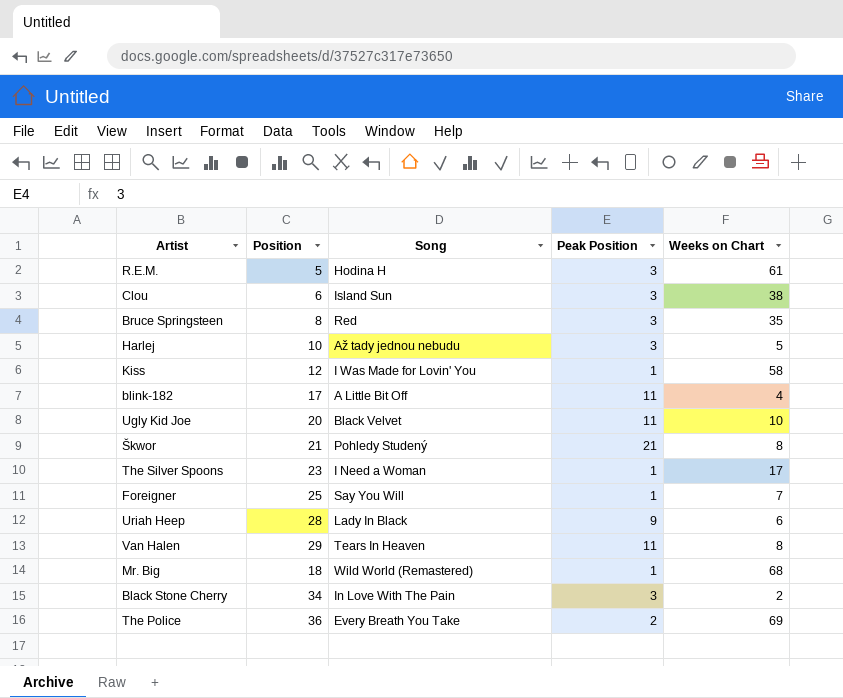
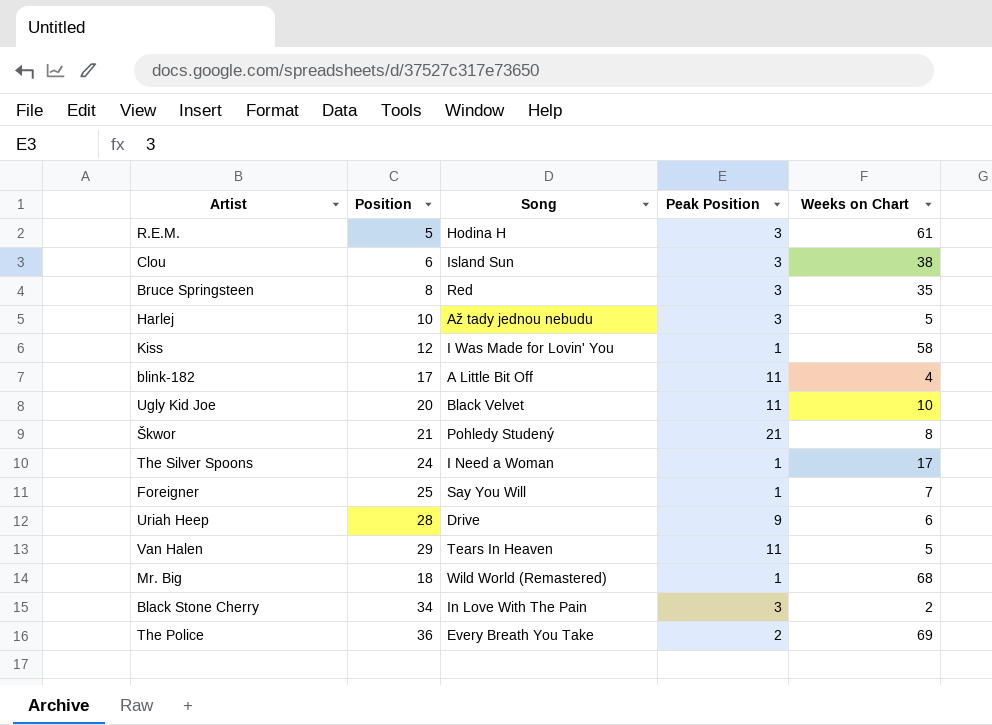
The Silver Spoons | Position: 23 -> 24
Uriah Heep | Song: Lady In Black -> Drive
Van Halen | Weeks on Chart: 8 -> 5

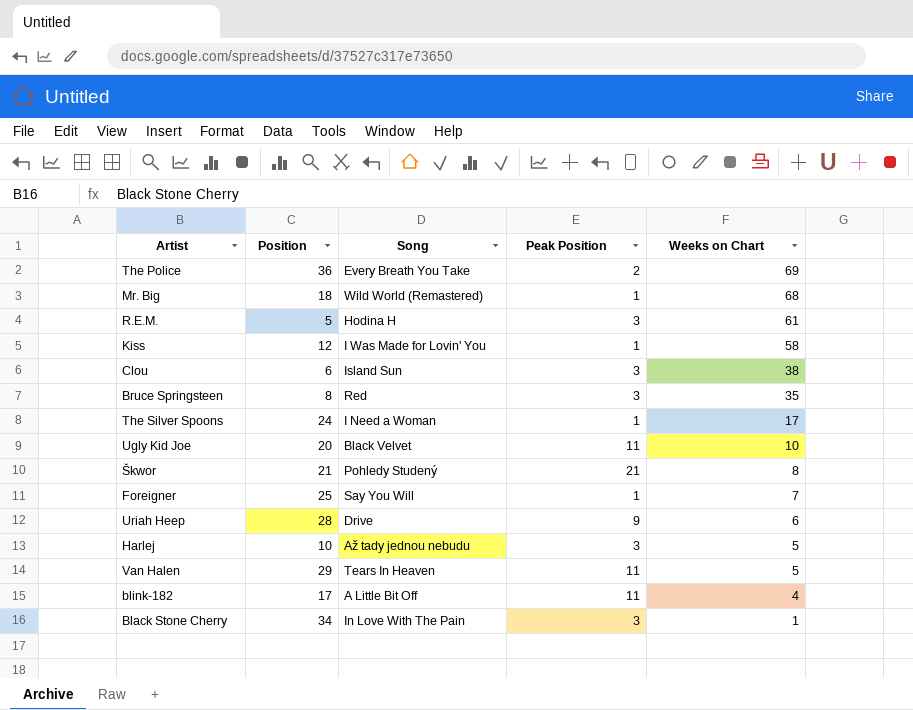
row order: none -> Weeks on Chart descending
Black Stone Cherry | Weeks on Chart: 2 -> 1

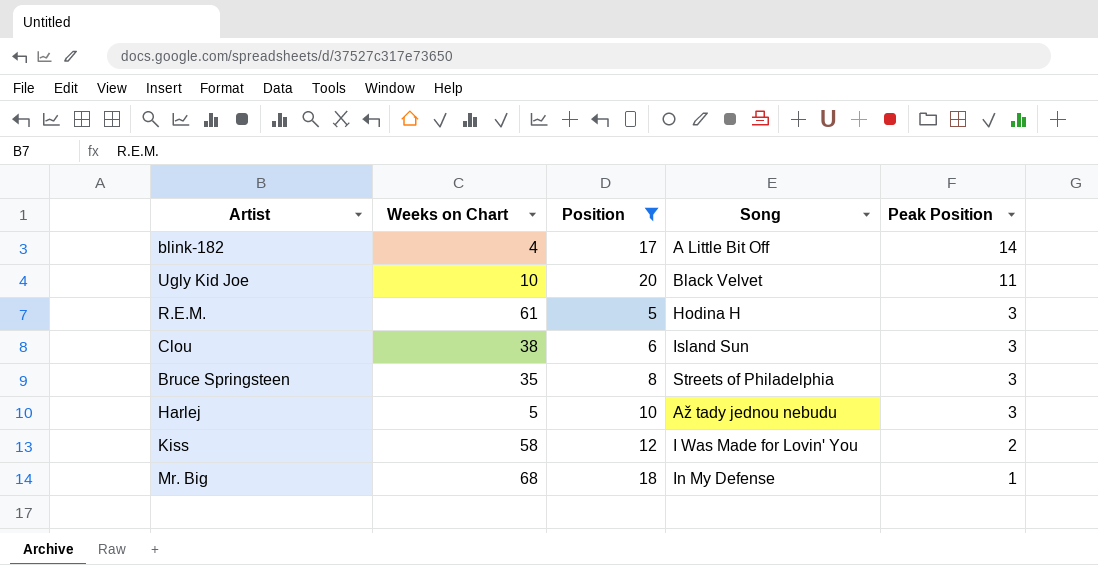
filter: none -> Position <= 20
row order: Weeks on Chart descending -> Peak Position descending
column Weeks on Chart | position: 5 -> 2
blink-182 | Peak Position: 11 -> 14
Bruce Springsteen | Song: Red -> Streets of Philadelphia
Kiss | Peak Position: 1 -> 2
Mr. Big | Song: Wild World (Remastered) -> In My Defense

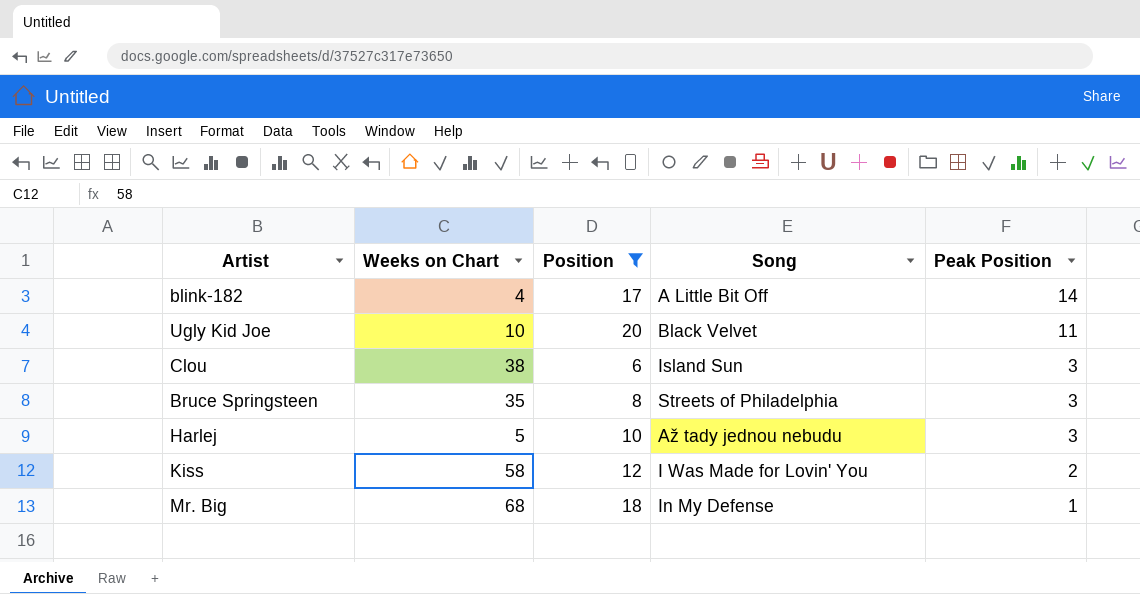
row R.E.M.: 61 | 5 | Hodina H | 3 -> none

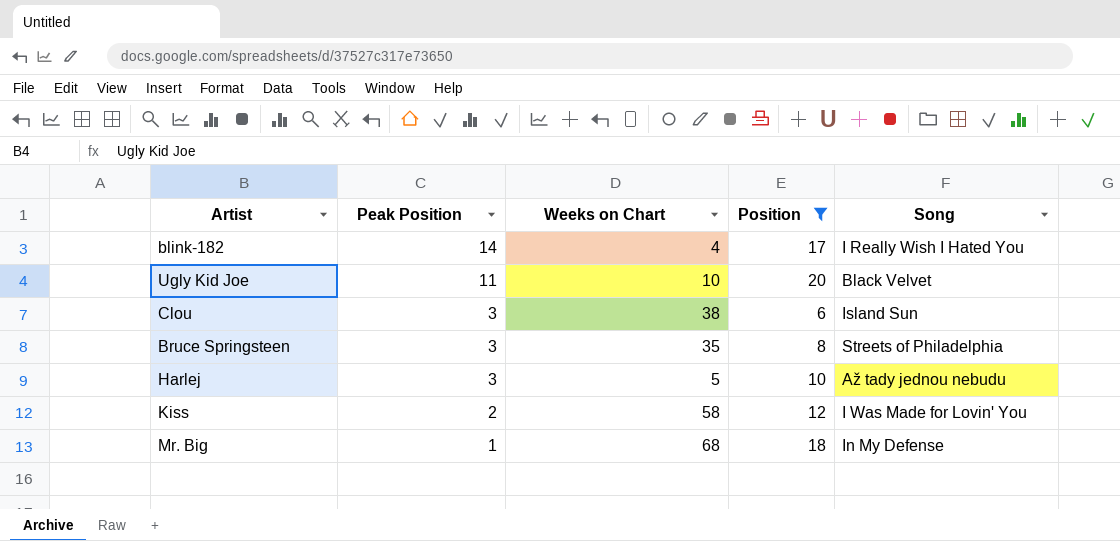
column Peak Position | position: 5 -> 2
blink-182 | Song: A Little Bit Off -> I Really Wish I Hated You

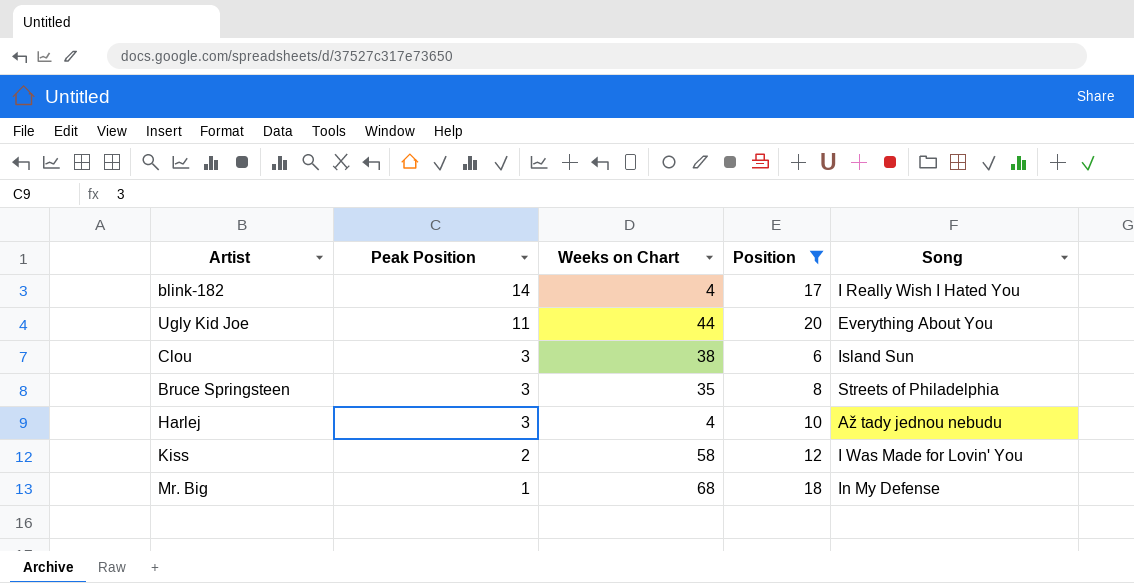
Ugly Kid Joe | Weeks on Chart: 10 -> 44
Ugly Kid Joe | Song: Black Velvet -> Everything About You
Harlej | Weeks on Chart: 5 -> 4

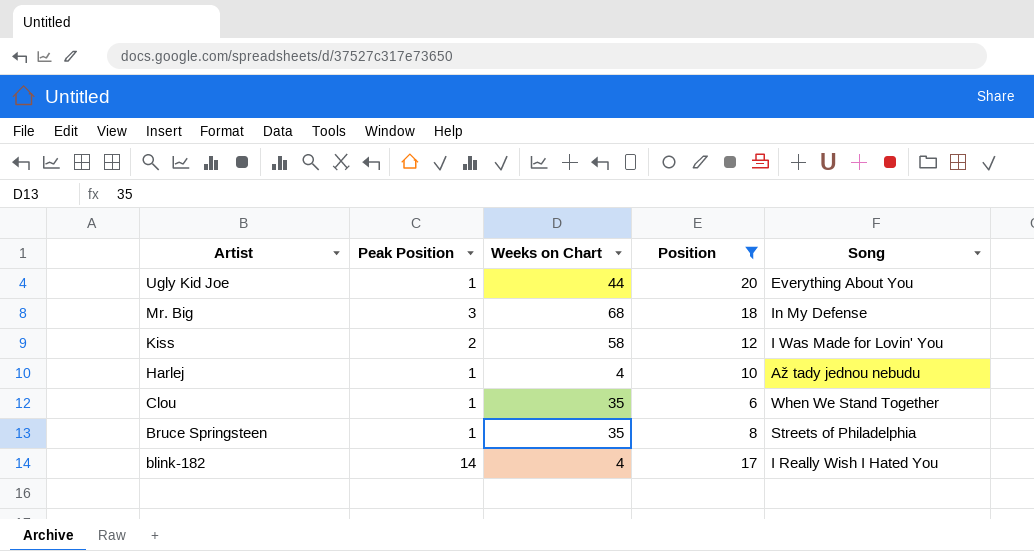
row order: Peak Position descending -> Artist descending
Ugly Kid Joe | Peak Position: 11 -> 1
Mr. Big | Peak Position: 1 -> 3
Harlej | Peak Position: 3 -> 1
Clou | Peak Position: 3 -> 1
Clou | Weeks on Chart: 38 -> 35
Clou | Song: Island Sun -> When We Stand Together
Bruce Springsteen | Peak Position: 3 -> 1

